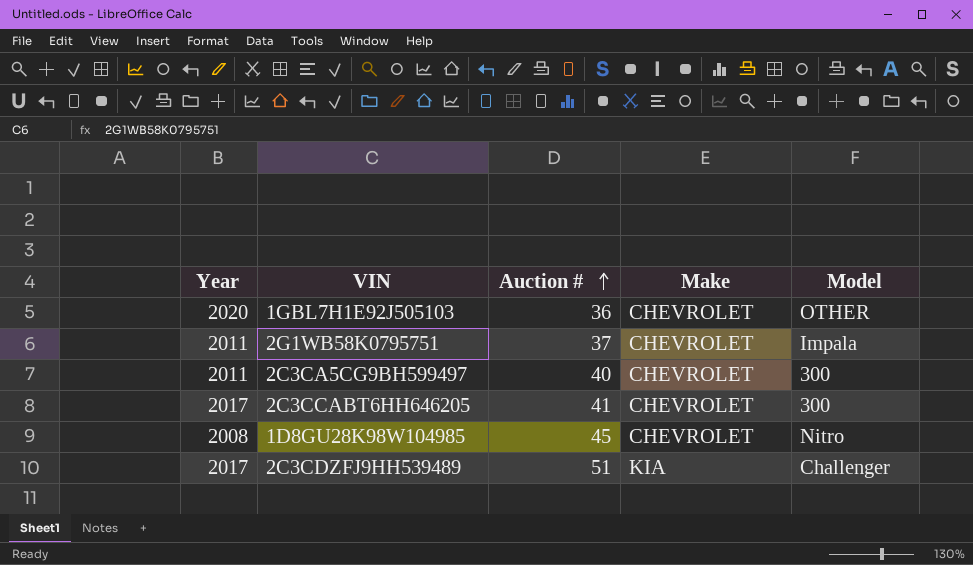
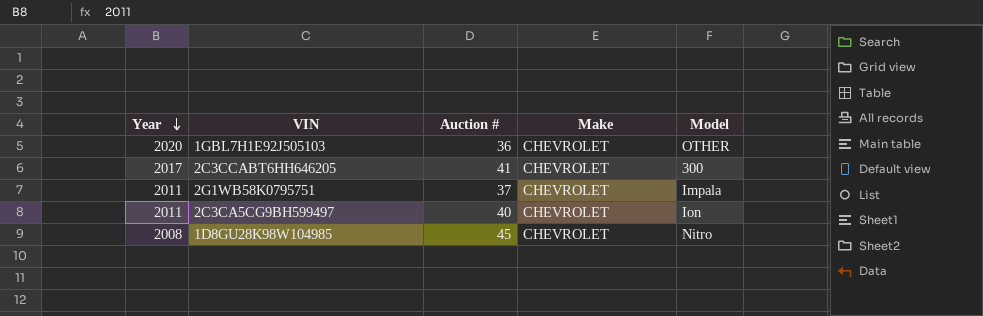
row order: Auction # ascending -> Year descending
row 2C3CDZFJ9HH539489: 2017 | 51 | KIA | Challenger -> none
2C3CA5CG9BH599497 | Model: 300 -> Ion

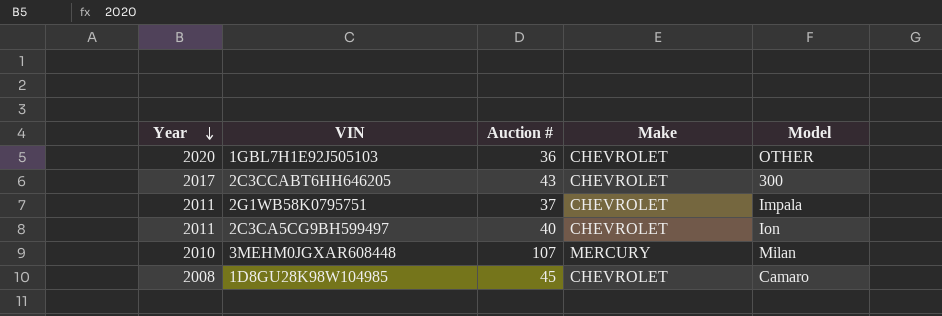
2C3CCABT6HH646205 | Auction #: 41 -> 43
row 3MEHM0JGXAR608448: none -> 2010 | 107 | MERCURY | Milan
1D8GU28K98W104985 | Model: Nitro -> Camaro

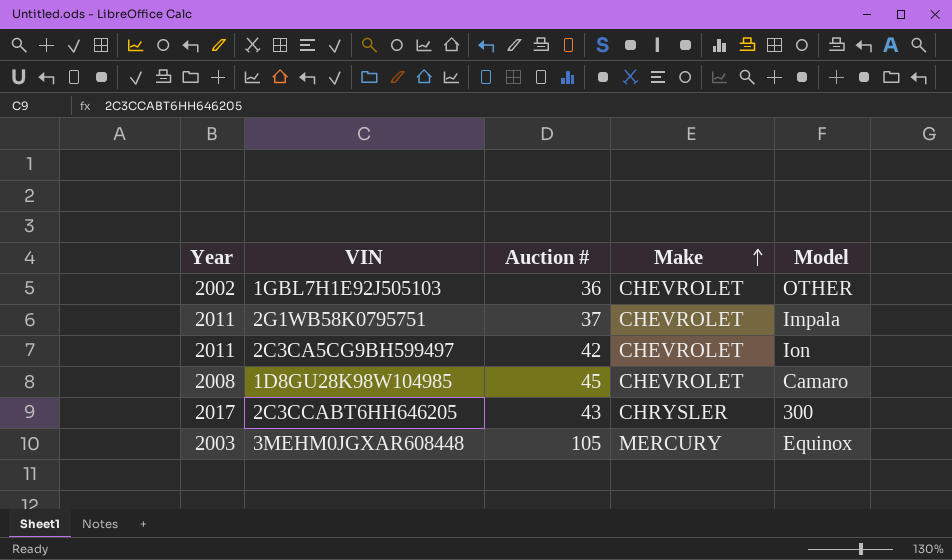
row order: Year descending -> Make ascending
1GBL7H1E92J505103 | Year: 2020 -> 2002
2C3CA5CG9BH599497 | Auction #: 40 -> 42
2C3CCABT6HH646205 | Make: CHEVROLET -> CHRYSLER
3MEHM0JGXAR608448 | Year: 2010 -> 2003
3MEHM0JGXAR608448 | Auction #: 107 -> 105
3MEHM0JGXAR608448 | Model: Milan -> Equinox

